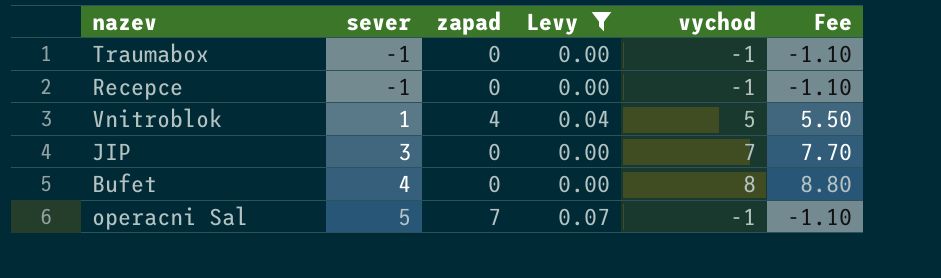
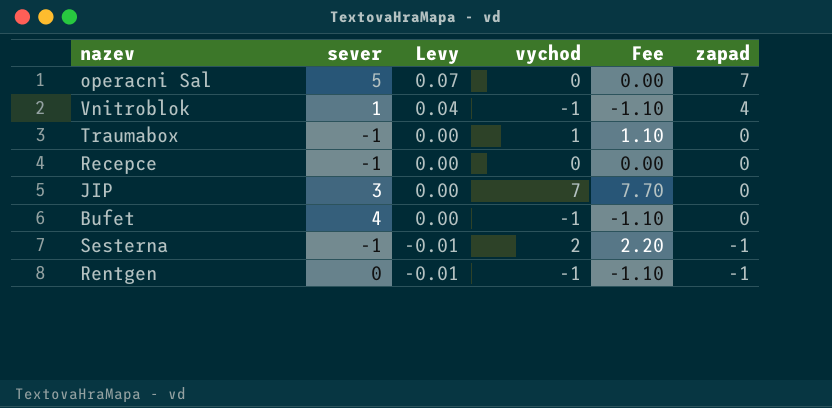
filter: Levy != -0.01 -> none
row order: sever ascending -> Levy descending
column zapad | position: 3 -> 6
operacni Sal | vychod: -1 -> 0
operacni Sal | Fee: -1.10 -> 0.00
Vnitroblok | vychod: 5 -> -1
Vnitroblok | Fee: 5.50 -> -1.10
Traumabox | vychod: -1 -> 1
Traumabox | Fee: -1.10 -> 1.10
Recepce | vychod: -1 -> 0
Recepce | Fee: -1.10 -> 0.00
Bufet | vychod: 8 -> -1
Bufet | Fee: 8.80 -> -1.10

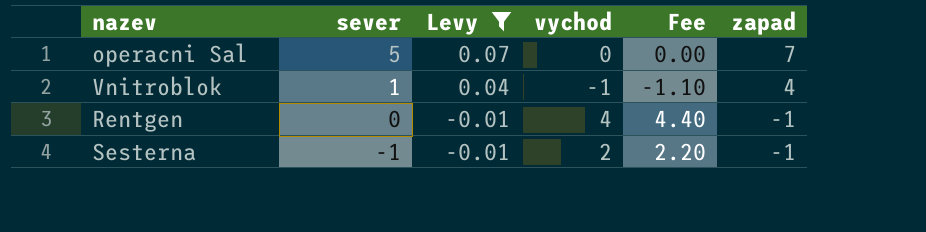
filter: none -> Levy != 0.00
row order: Levy descending -> sever descending
Rentgen | vychod: -1 -> 4
Rentgen | Fee: -1.10 -> 4.40

